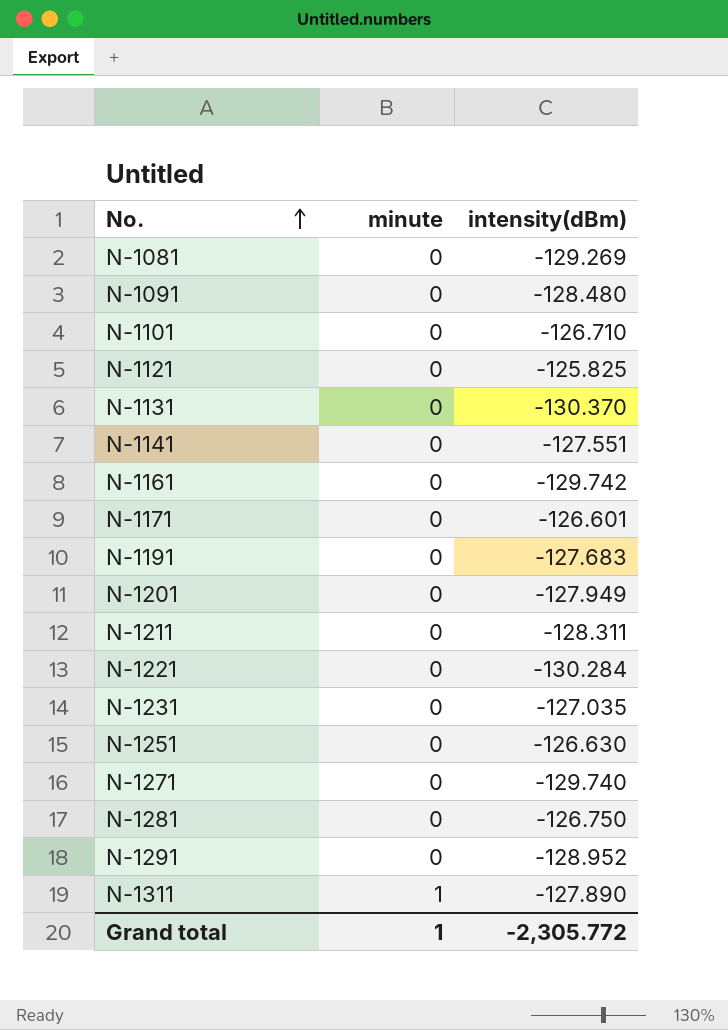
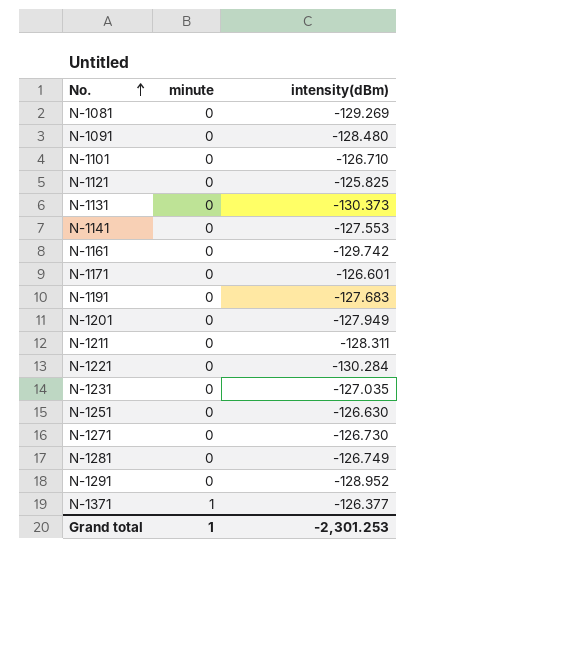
row N-1311: 1 | -127.890 -> none
N-1131 | intensity(dBm): -130.370 -> -130.373
N-1141 | intensity(dBm): -127.551 -> -127.553
N-1271 | intensity(dBm): -129.740 -> -126.730
N-1281 | intensity(dBm): -126.750 -> -126.749
row N-1371: none -> 1 | -126.377
Grand total | intensity(dBm): -2,305.772 -> -2,301.253

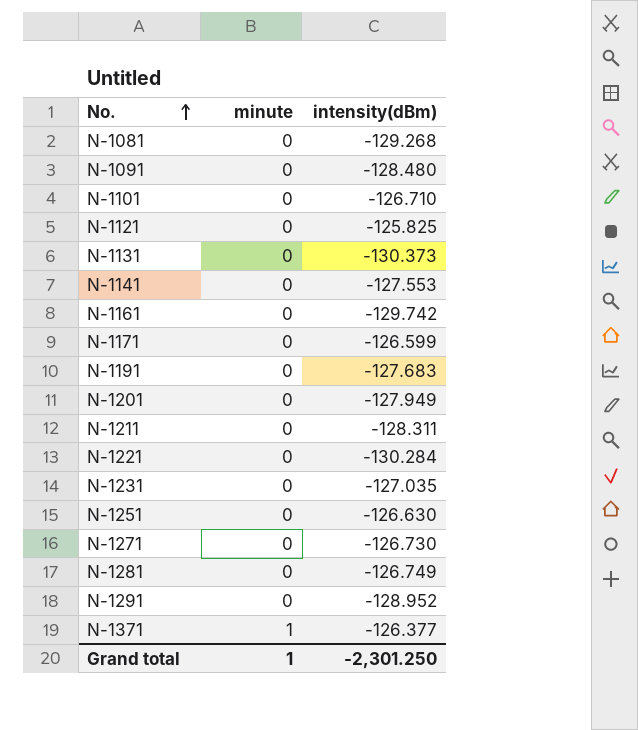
N-1081 | intensity(dBm): -129.269 -> -129.268
N-1171 | intensity(dBm): -126.601 -> -126.599
Grand total | intensity(dBm): -2,301.253 -> -2,301.250

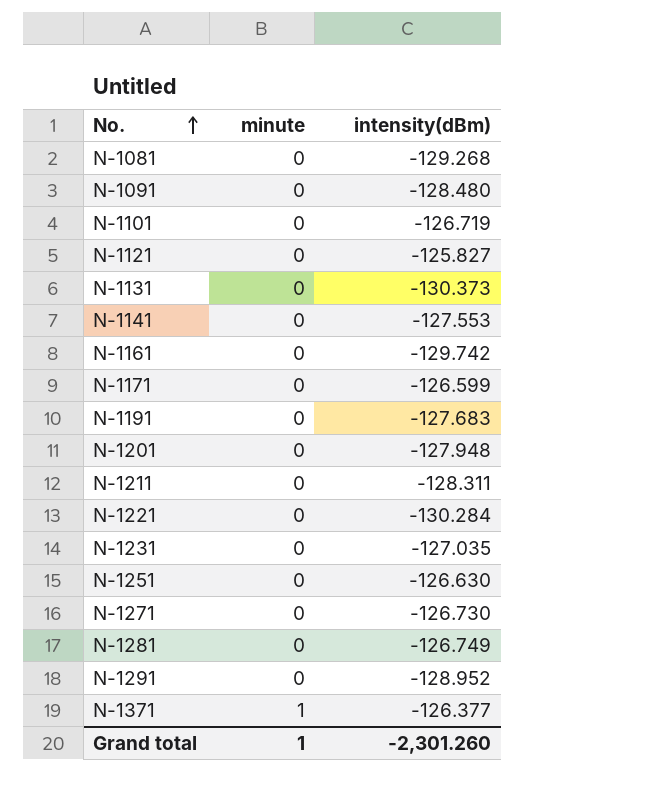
N-1101 | intensity(dBm): -126.710 -> -126.719
N-1121 | intensity(dBm): -125.825 -> -125.827
N-1201 | intensity(dBm): -127.949 -> -127.948
Grand total | intensity(dBm): -2,301.250 -> -2,301.260

